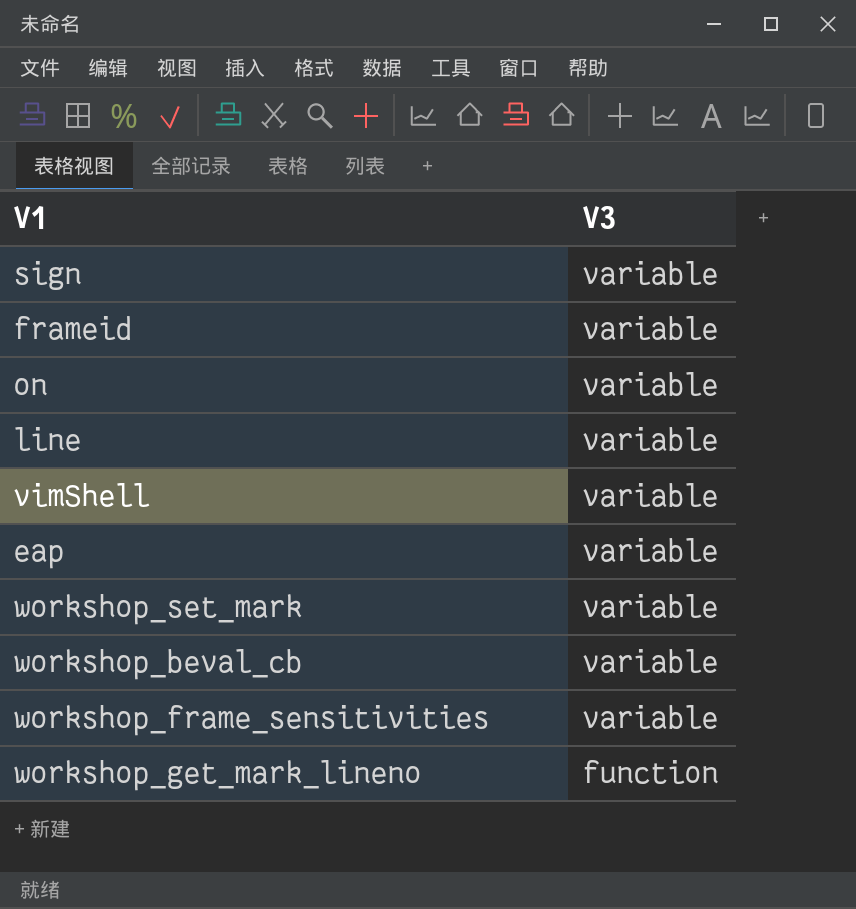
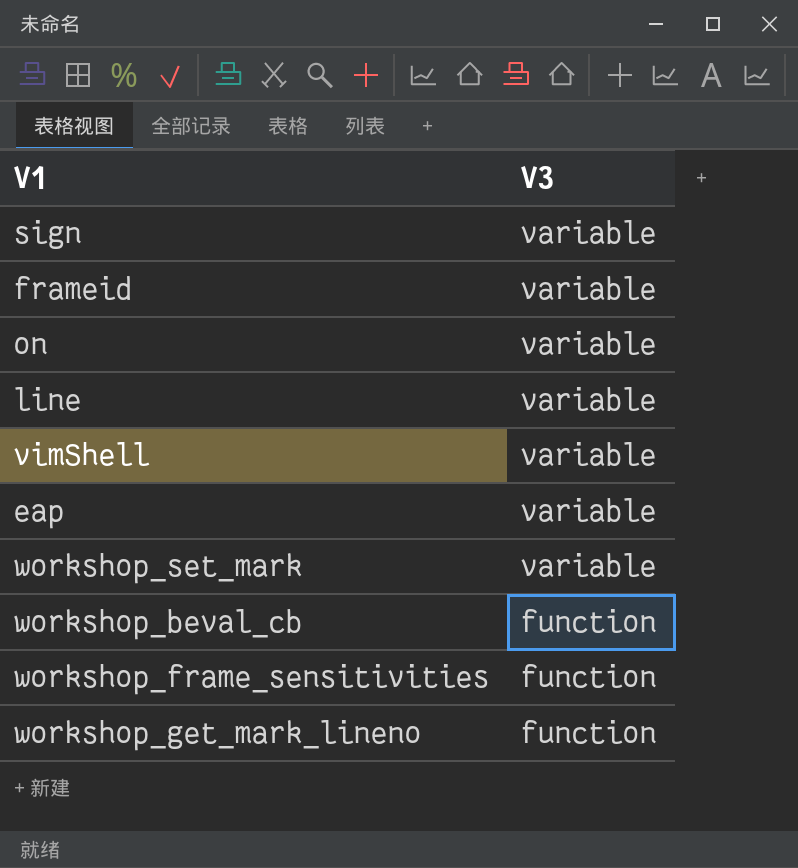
workshop_beval_cb | V3: variable -> function
workshop_frame_sensitivities | V3: variable -> function

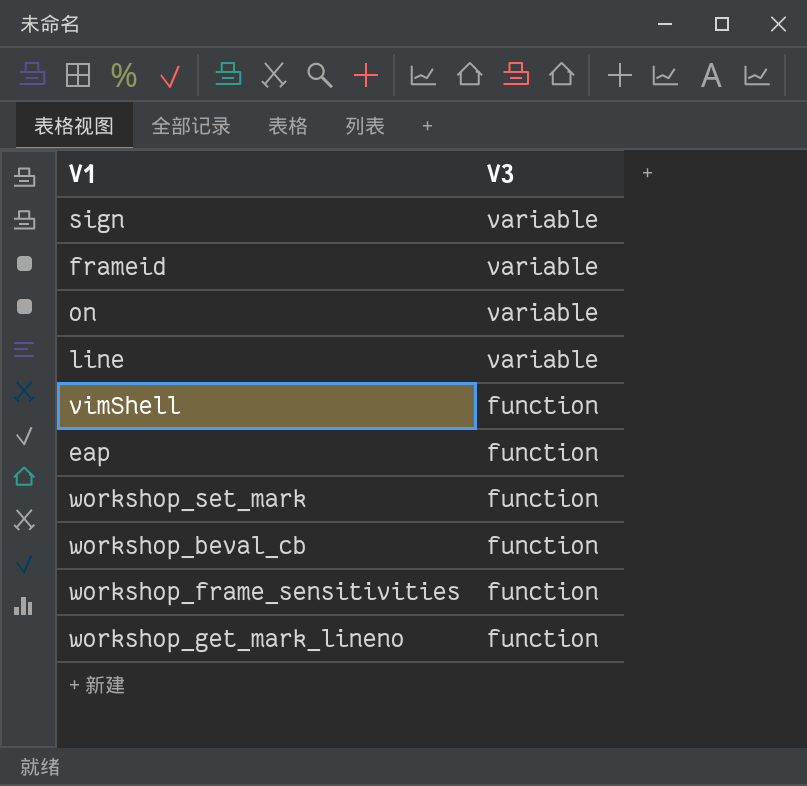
vimShell | V3: variable -> function
eap | V3: variable -> function
workshop_set_mark | V3: variable -> function

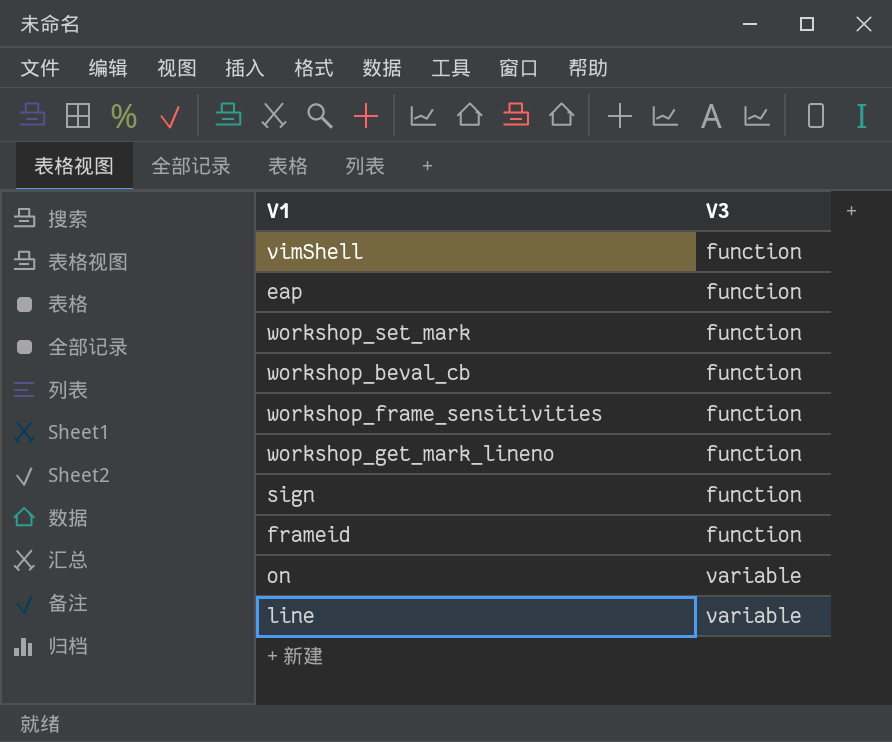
row order: V3 descending -> V3 ascending
sign | V3: variable -> function
frameid | V3: variable -> function

